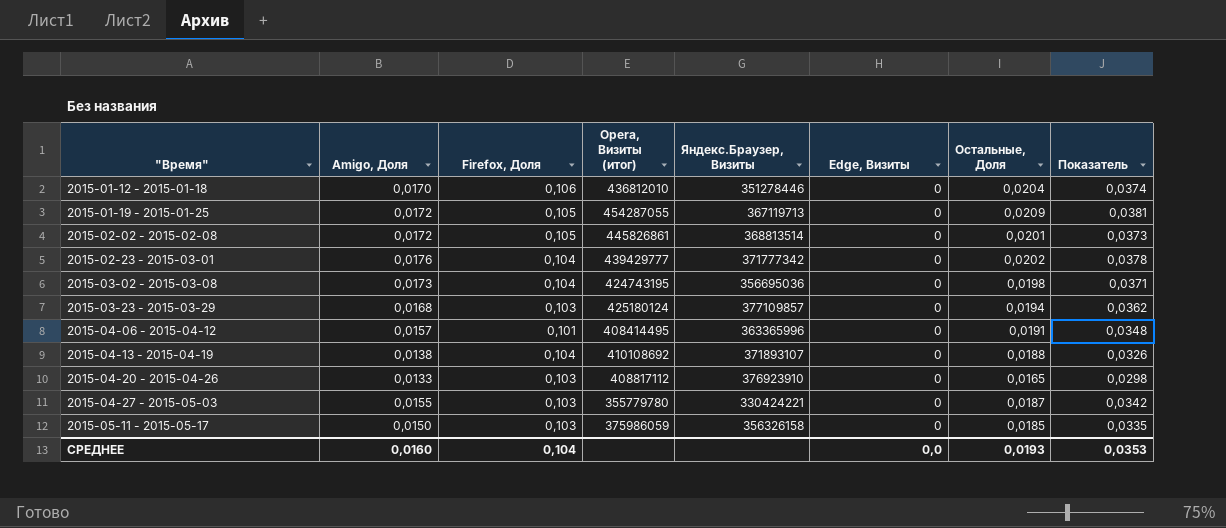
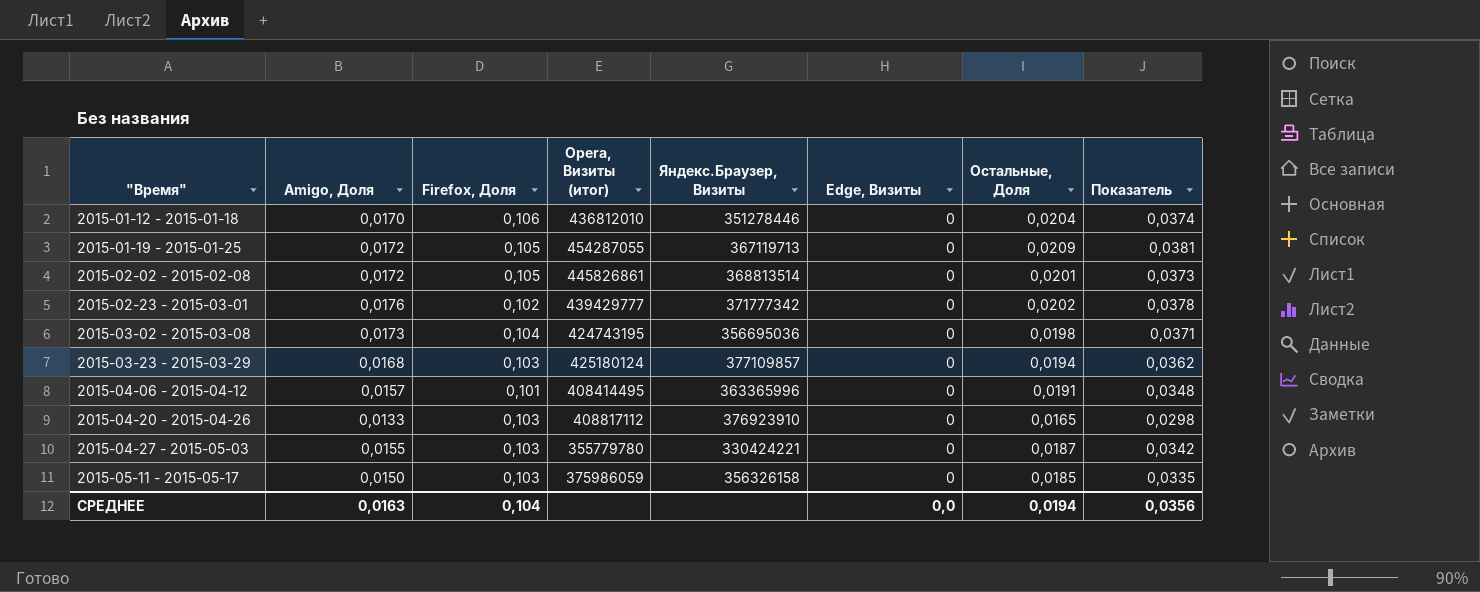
row 2015-04-13 - 2015-04-19: 0,0138 | 0,104 | 410108692 | 371893107 | 0 | 0,0188 | 0,0326 -> none
2015-02-23 - 2015-03-01 | Firefox, Доля: 0,104 -> 0,102
СРЕДНЕЕ | Amigo, Доля: 0,0160 -> 0,0163
СРЕДНЕЕ | Остальные, Доля: 0,0193 -> 0,0194
СРЕДНЕЕ | Показатель: 0,0353 -> 0,0356

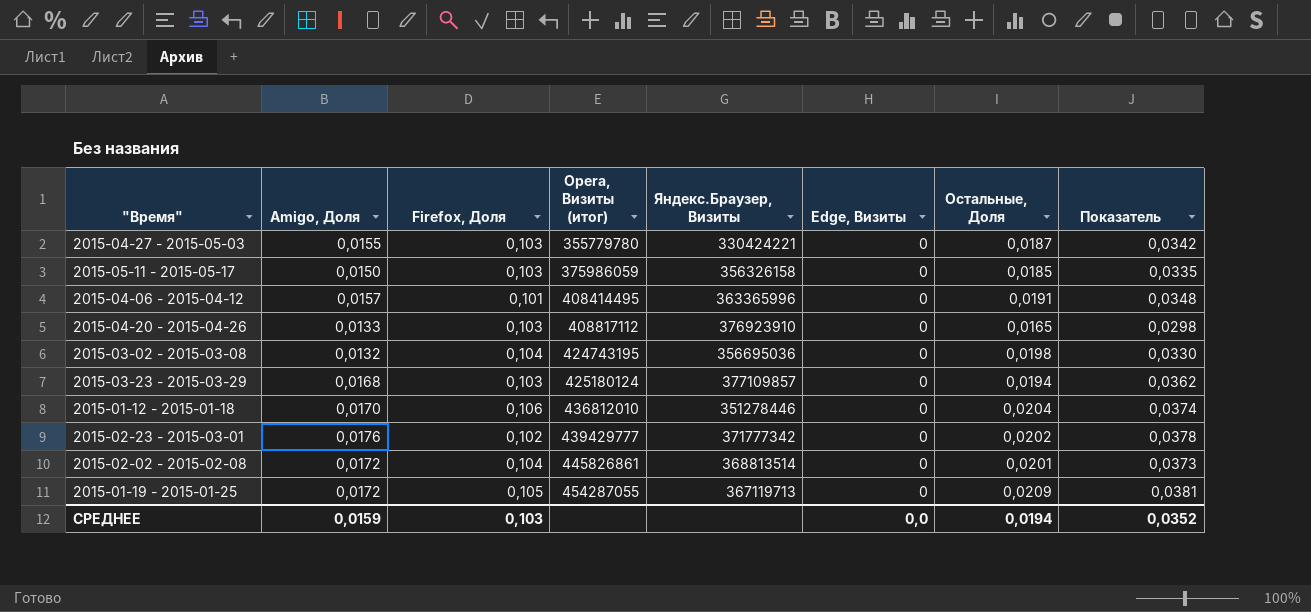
row order: "Время" ascending -> Opera, Визиты (итог) ascending
2015-03-02 - 2015-03-08 | Amigo, Доля: 0,0173 -> 0,0132
2015-03-02 - 2015-03-08 | Показатель: 0,0371 -> 0,0330
2015-02-02 - 2015-02-08 | Firefox, Доля: 0,105 -> 0,104
СРЕДНЕЕ | Amigo, Доля: 0,0163 -> 0,0159
СРЕДНЕЕ | Firefox, Доля: 0,104 -> 0,103
СРЕДНЕЕ | Показатель: 0,0356 -> 0,0352

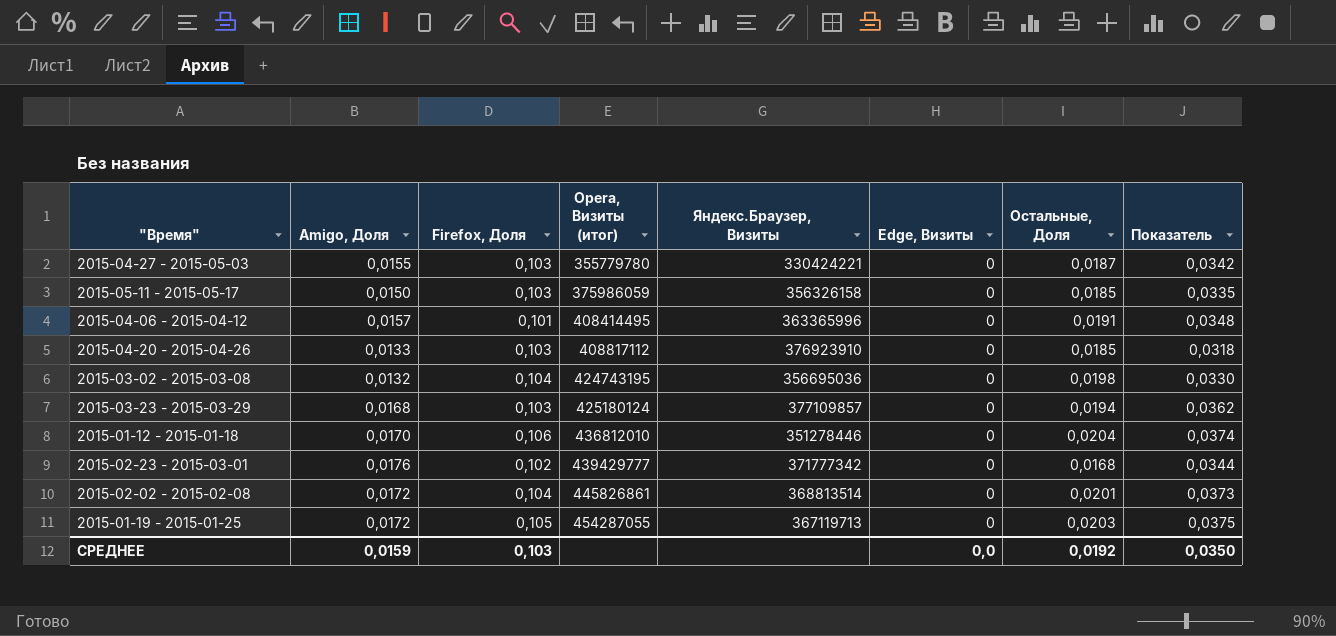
2015-04-20 - 2015-04-26 | Остальные, Доля: 0,0165 -> 0,0185
2015-04-20 - 2015-04-26 | Показатель: 0,0298 -> 0,0318
2015-02-23 - 2015-03-01 | Остальные, Доля: 0,0202 -> 0,0168
2015-02-23 - 2015-03-01 | Показатель: 0,0378 -> 0,0344
2015-01-19 - 2015-01-25 | Остальные, Доля: 0,0209 -> 0,0203
2015-01-19 - 2015-01-25 | Показатель: 0,0381 -> 0,0375
СРЕДНЕЕ | Остальные, Доля: 0,0194 -> 0,0192
СРЕДНЕЕ | Показатель: 0,0352 -> 0,0350

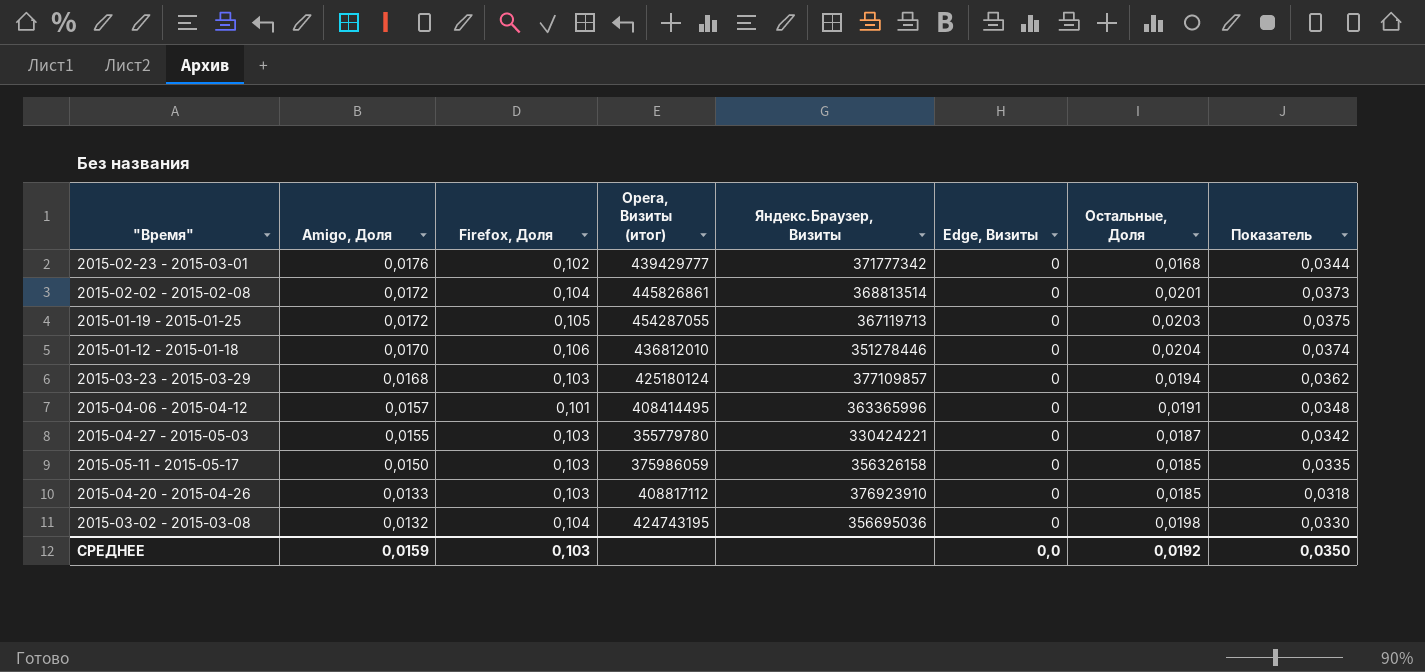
row order: Opera, Визиты (итог) ascending -> Amigo, Доля descending

